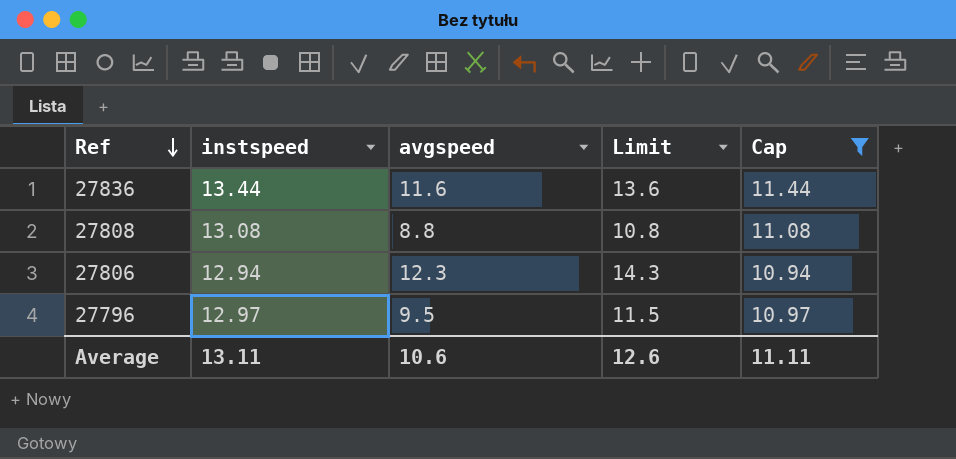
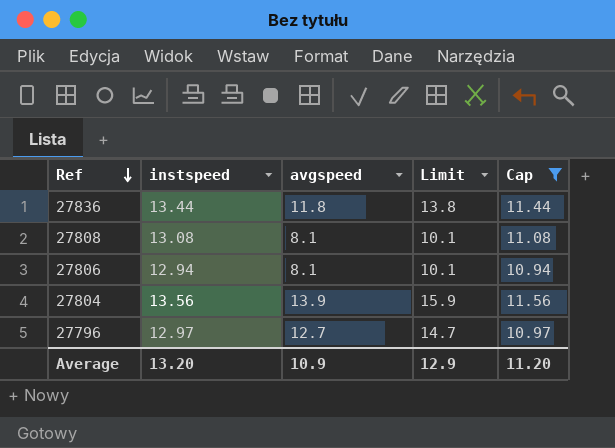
27836 | avgspeed: 11.6 -> 11.8
27836 | Limit: 13.6 -> 13.8
27808 | avgspeed: 8.8 -> 8.1
27808 | Limit: 10.8 -> 10.1
27806 | avgspeed: 12.3 -> 8.1
27806 | Limit: 14.3 -> 10.1
row 27804: none -> 13.56 | 13.9 | 15.9 | 11.56
27796 | avgspeed: 9.5 -> 12.7
27796 | Limit: 11.5 -> 14.7
Average | instspeed: 13.11 -> 13.20
Average | avgspeed: 10.6 -> 10.9
Average | Limit: 12.6 -> 12.9
Average | Cap: 11.11 -> 11.20

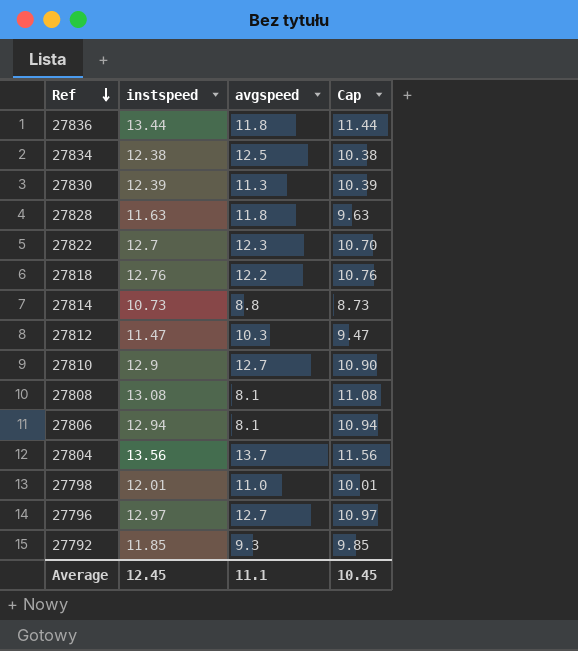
filter: Cap >= 10.94 -> none
column Limit | formula: [avgspeed] + 2 -> none
27804 | avgspeed: 13.9 -> 13.7
Average | instspeed: 13.20 -> 12.45
Average | avgspeed: 10.9 -> 11.1
Average | Cap: 11.20 -> 10.45

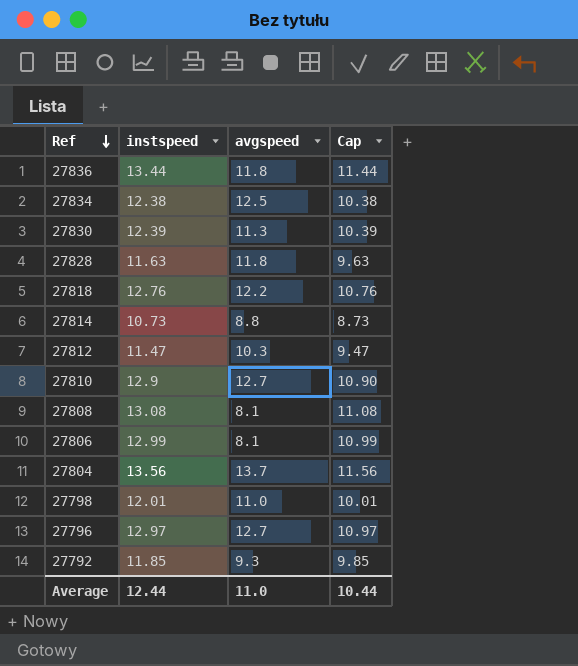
row 27822: 12.7 | 12.3 | 10.70 -> none
27806 | instspeed: 12.94 -> 12.99
27806 | Cap: 10.94 -> 10.99
Average | instspeed: 12.45 -> 12.44
Average | avgspeed: 11.1 -> 11.0
Average | Cap: 10.45 -> 10.44

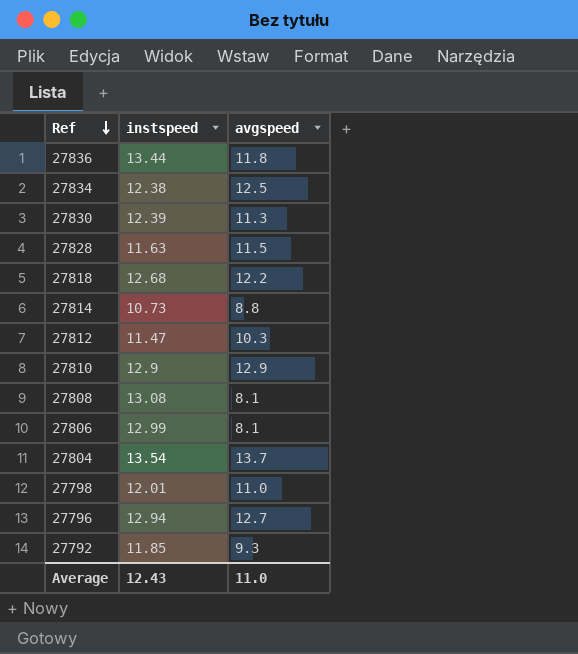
column Cap | formula: [instspeed] - 2 -> none
27828 | avgspeed: 11.8 -> 11.5
27818 | instspeed: 12.76 -> 12.68
27810 | avgspeed: 12.7 -> 12.9
27804 | instspeed: 13.56 -> 13.54
27796 | instspeed: 12.97 -> 12.94
Average | instspeed: 12.44 -> 12.43

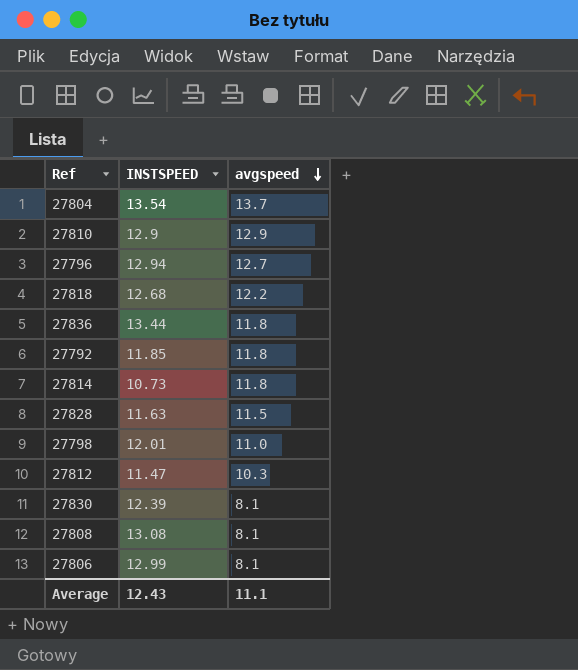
row order: Ref descending -> avgspeed descending
column name: instspeed -> INSTSPEED
row 27834: 12.38 | 12.5 -> none
27792 | avgspeed: 9.3 -> 11.8
27814 | avgspeed: 8.8 -> 11.8
27830 | avgspeed: 11.3 -> 8.1
Average | avgspeed: 11.0 -> 11.1

